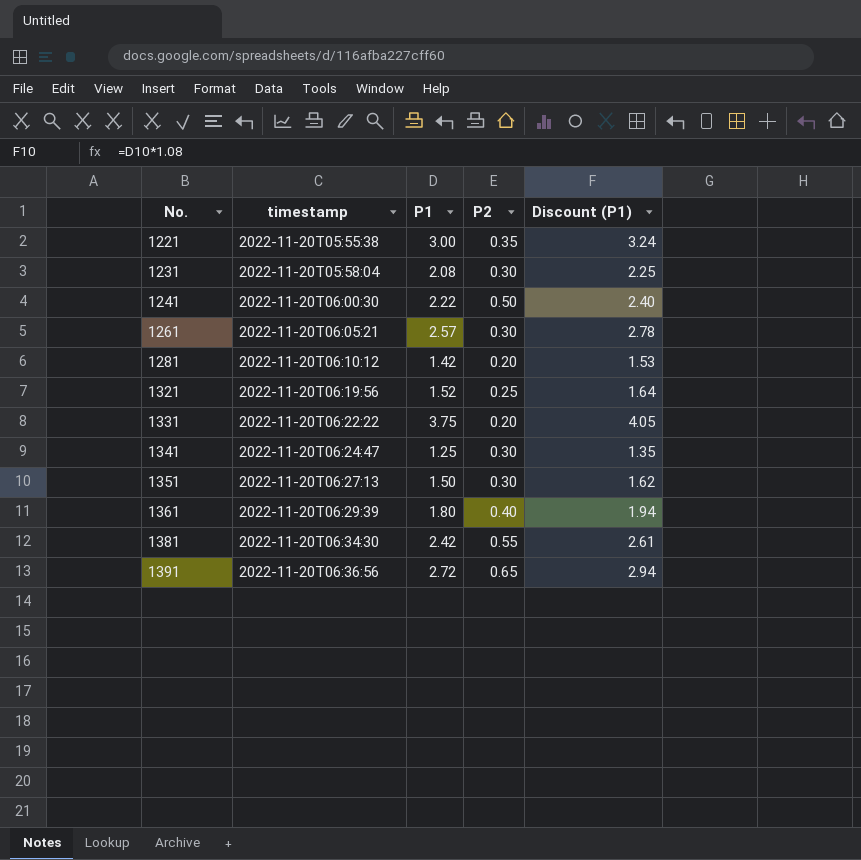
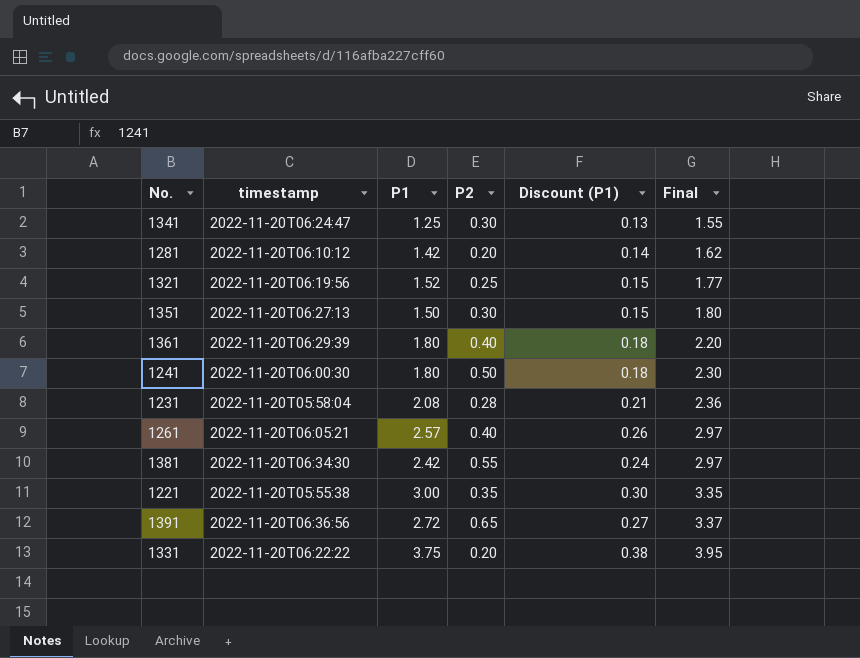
row order: No. ascending -> Final ascending
column Discount (P1) | formula: [P1] * 1.08 -> [P1] * 0.1
column Final | formula: none -> [P1] + [P2]
1241 | P1: 2.22 -> 1.80
1231 | P2: 0.30 -> 0.28
1261 | P2: 0.30 -> 0.40

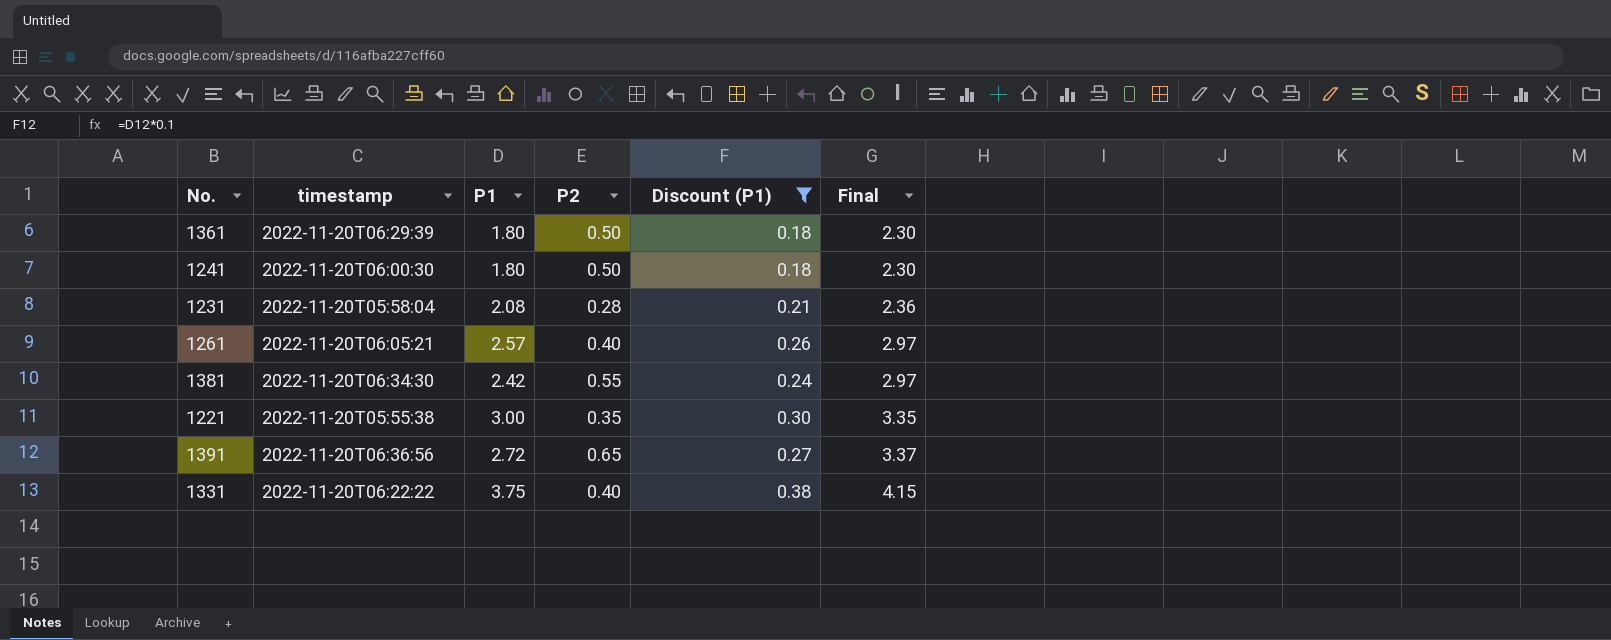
filter: none -> Discount (P1) >= 0.18
1361 | P2: 0.40 -> 0.50
1361 | Final: 2.20 -> 2.30
1331 | P2: 0.20 -> 0.40
1331 | Final: 3.95 -> 4.15

